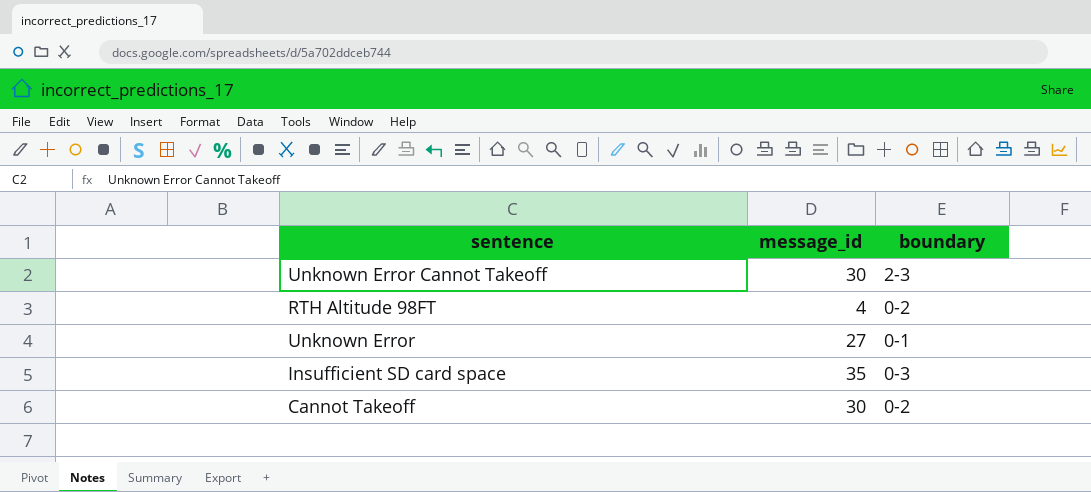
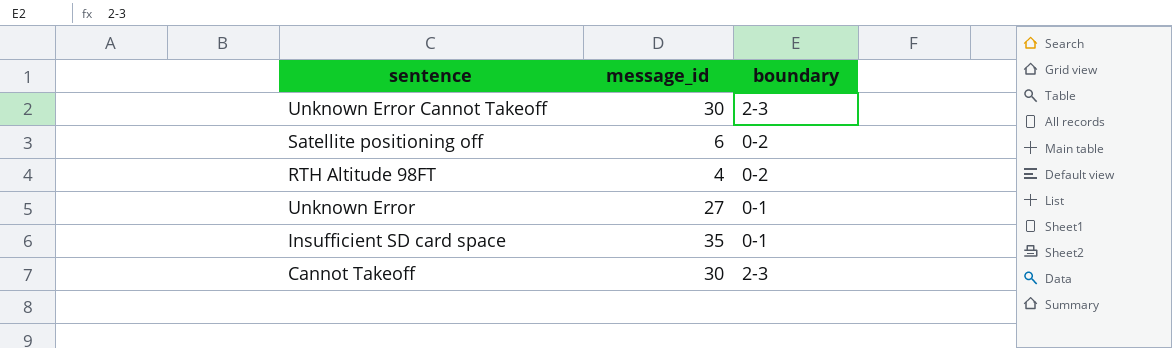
row Satellite positioning off: none -> 6 | 0-2
Insufficient SD card space | boundary: 0-3 -> 0-1
Cannot Takeoff | boundary: 0-2 -> 2-3

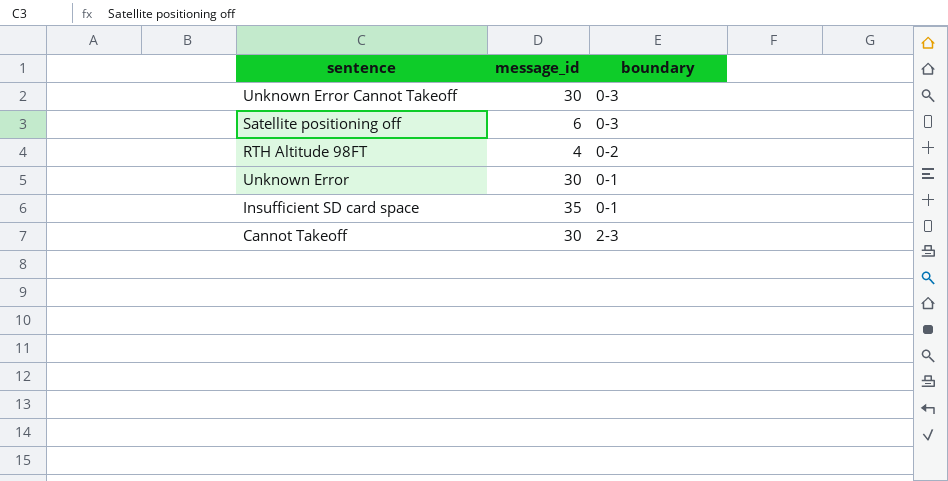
Unknown Error Cannot Takeoff | boundary: 2-3 -> 0-3
Satellite positioning off | boundary: 0-2 -> 0-3
Unknown Error | message_id: 27 -> 30

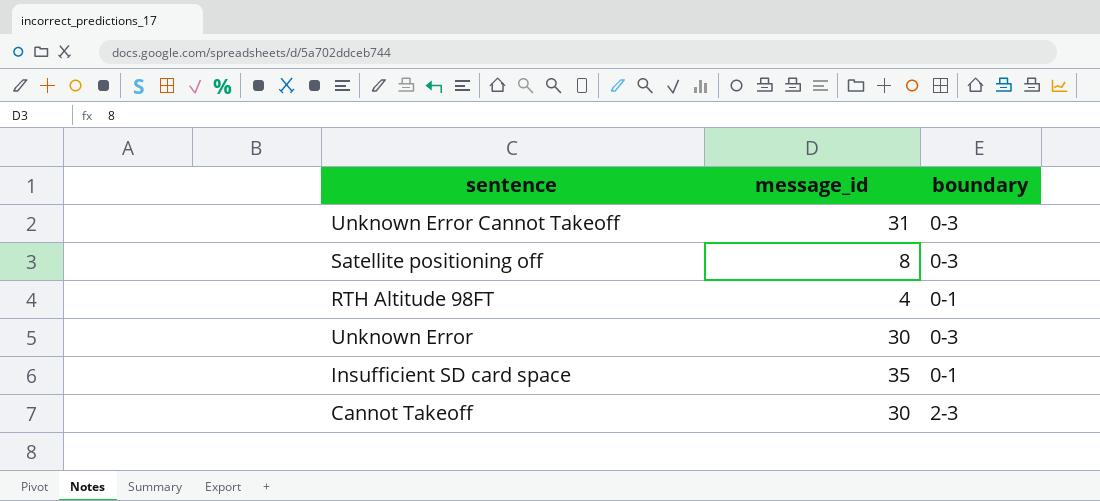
Unknown Error Cannot Takeoff | message_id: 30 -> 31
Satellite positioning off | message_id: 6 -> 8
RTH Altitude 98FT | boundary: 0-2 -> 0-1
Unknown Error | boundary: 0-1 -> 0-3

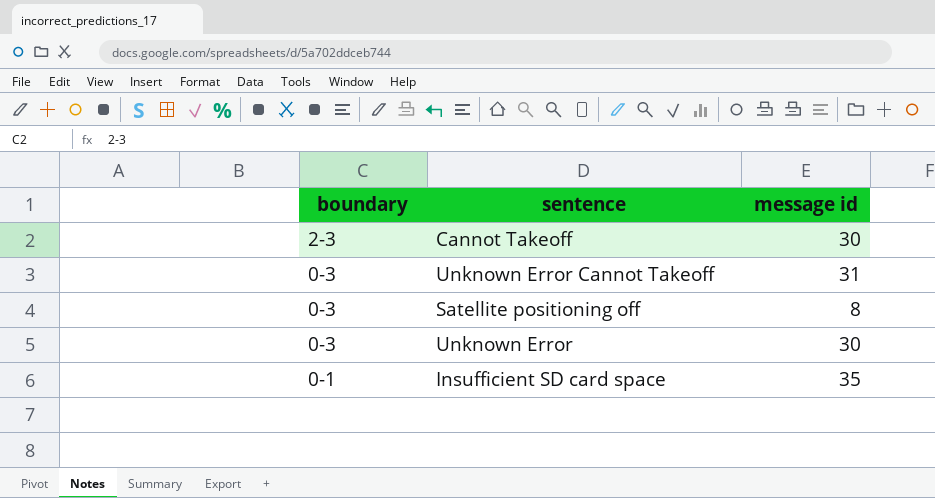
row order: none -> boundary descending
column boundary | position: 3 -> 1
column name: message_id -> message id
row RTH Altitude 98FT: 4 | 0-1 -> none

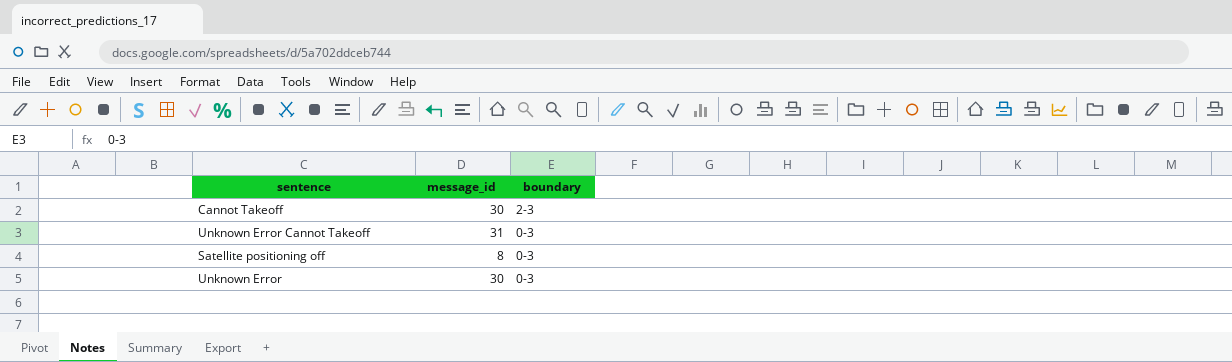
column name: message id -> message_id
column boundary | position: 1 -> 3
row Insufficient SD card space: 0-1 | 35 -> none

